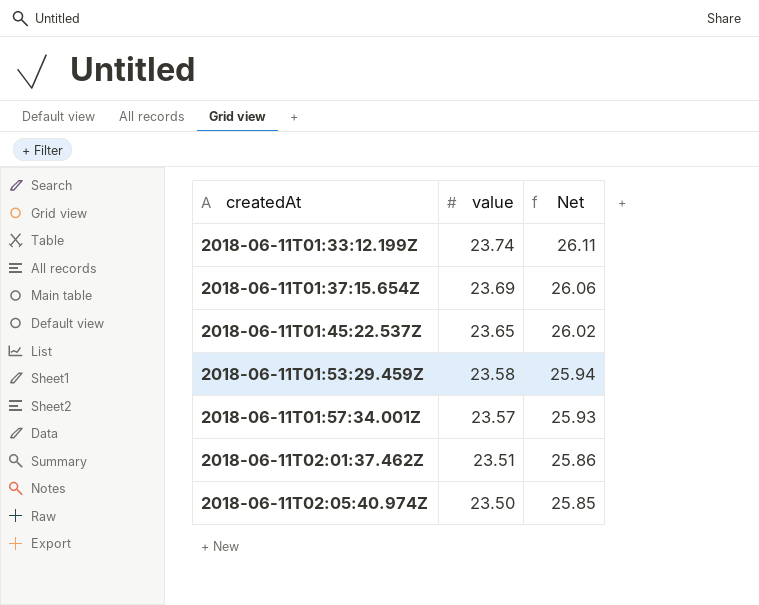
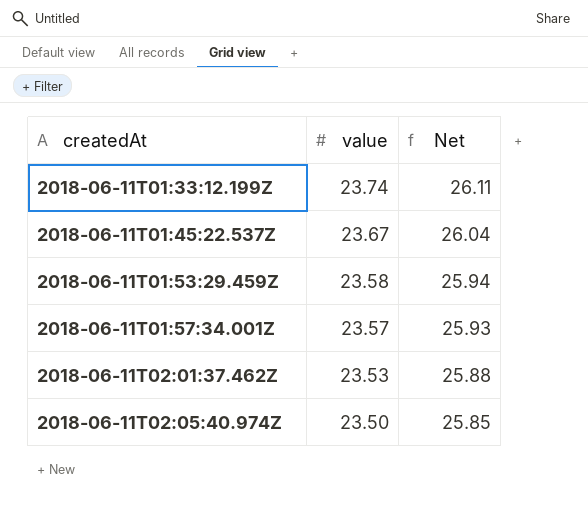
row 2018-06-11T01:37:15.654Z: 23.69 | 26.06 -> none
2018-06-11T01:45:22.537Z | value: 23.65 -> 23.67
2018-06-11T01:45:22.537Z | Net: 26.02 -> 26.04
2018-06-11T02:01:37.462Z | value: 23.51 -> 23.53
2018-06-11T02:01:37.462Z | Net: 25.86 -> 25.88

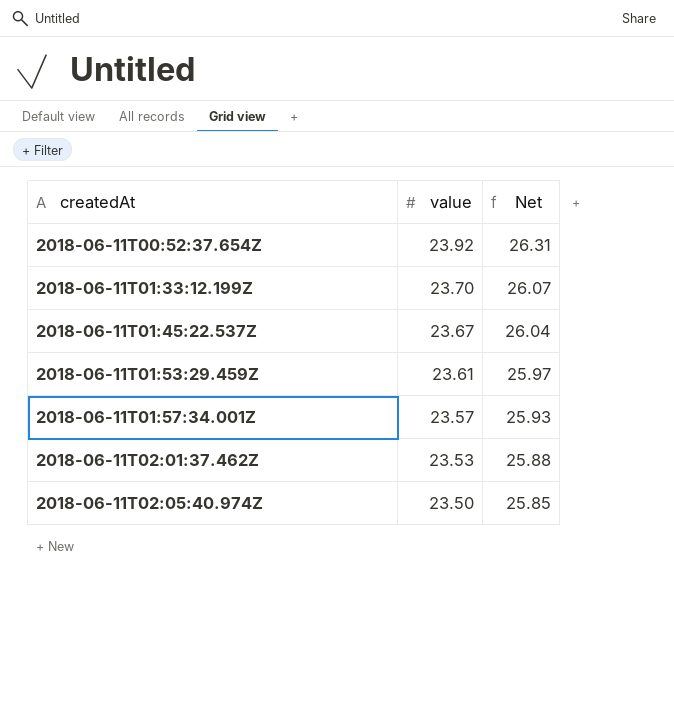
row 2018-06-11T00:52:37.654Z: none -> 23.92 | 26.31
2018-06-11T01:33:12.199Z | value: 23.74 -> 23.70
2018-06-11T01:33:12.199Z | Net: 26.11 -> 26.07
2018-06-11T01:53:29.459Z | value: 23.58 -> 23.61
2018-06-11T01:53:29.459Z | Net: 25.94 -> 25.97

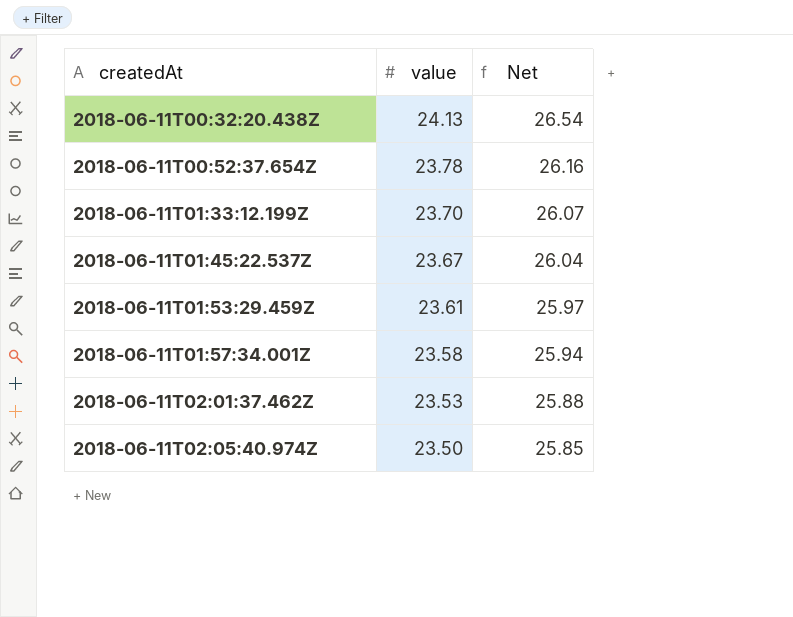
row 2018-06-11T00:32:20.438Z: none -> 24.13 | 26.54
2018-06-11T00:52:37.654Z | value: 23.92 -> 23.78
2018-06-11T00:52:37.654Z | Net: 26.31 -> 26.16
2018-06-11T01:57:34.001Z | value: 23.57 -> 23.58
2018-06-11T01:57:34.001Z | Net: 25.93 -> 25.94

